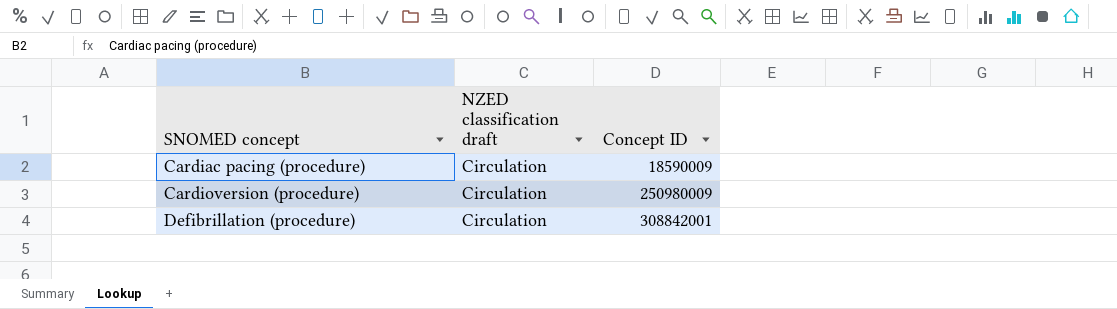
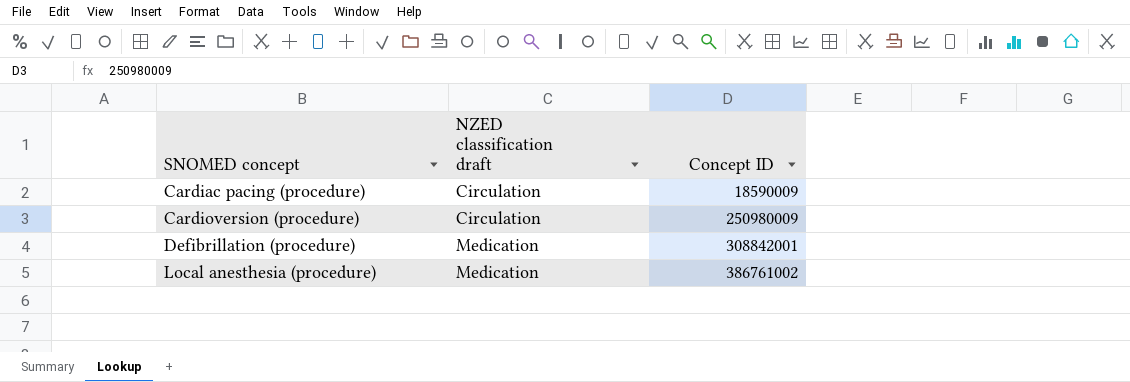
Defibrillation (procedure) | NZED classification draft: Circulation -> Medication
row Local anesthesia (procedure): none -> Medication | 386761002

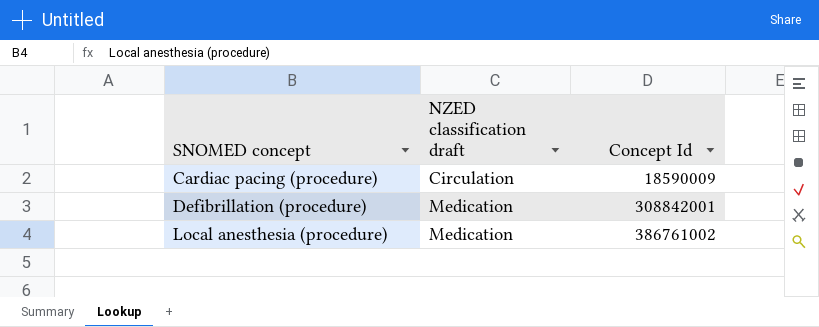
column name: Concept ID -> Concept Id
row Cardioversion (procedure): Circulation | 250980009 -> none

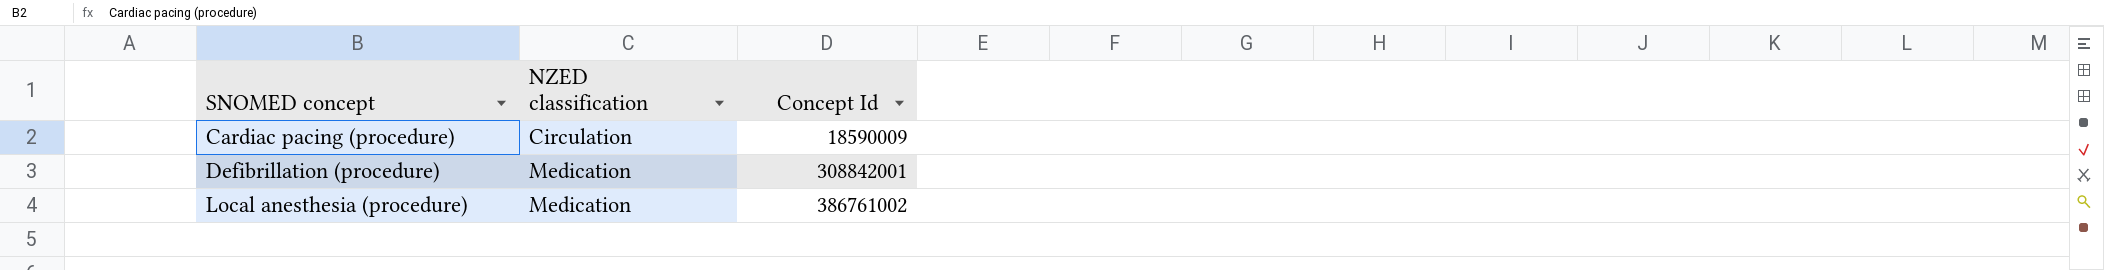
column name: NZED classification draft -> NZED classification

